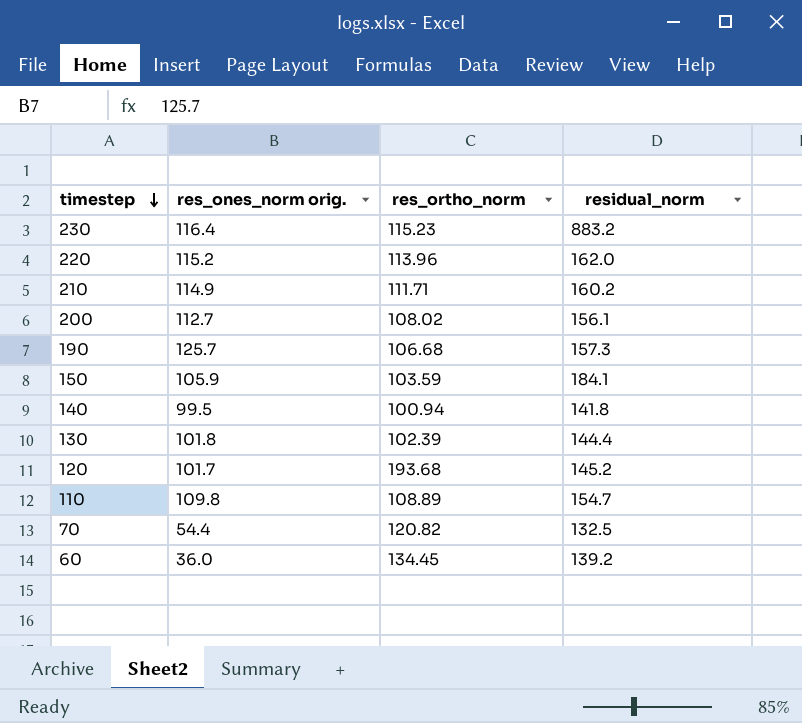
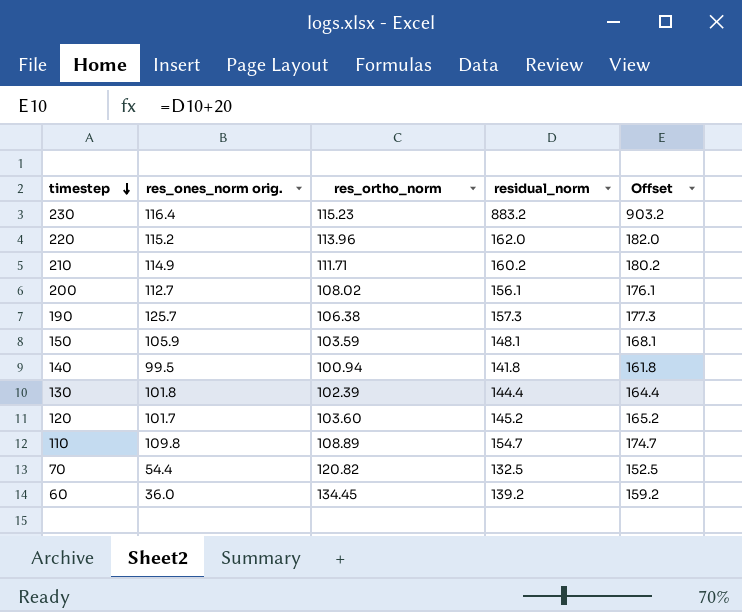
column Offset | formula: none -> [residual_norm] + 20
190 | res_ortho_norm: 106.68 -> 106.38
150 | residual_norm: 184.1 -> 148.1
120 | res_ortho_norm: 193.68 -> 103.60

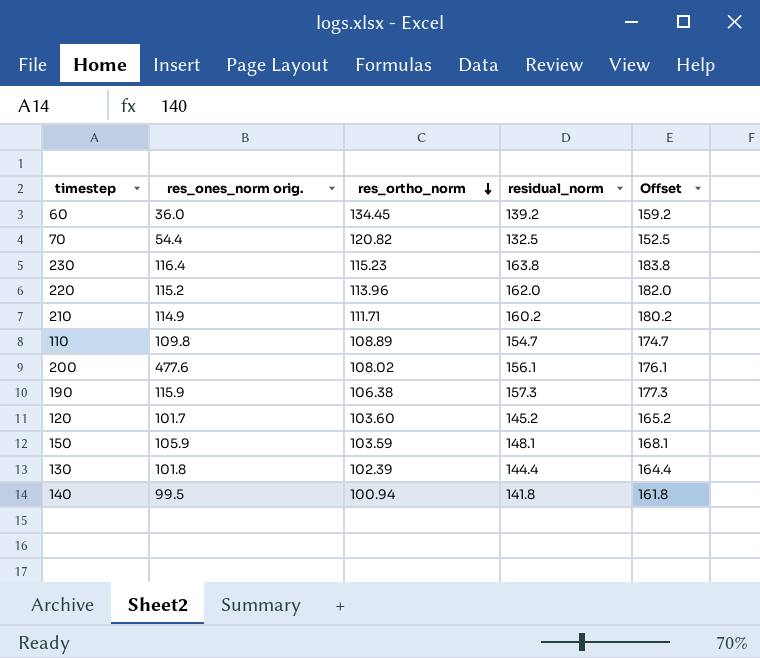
row order: timestep descending -> res_ortho_norm descending
230 | residual_norm: 883.2 -> 163.8
230 | Offset: 903.2 -> 183.8
200 | res_ones_norm orig.: 112.7 -> 477.6
190 | res_ones_norm orig.: 125.7 -> 115.9

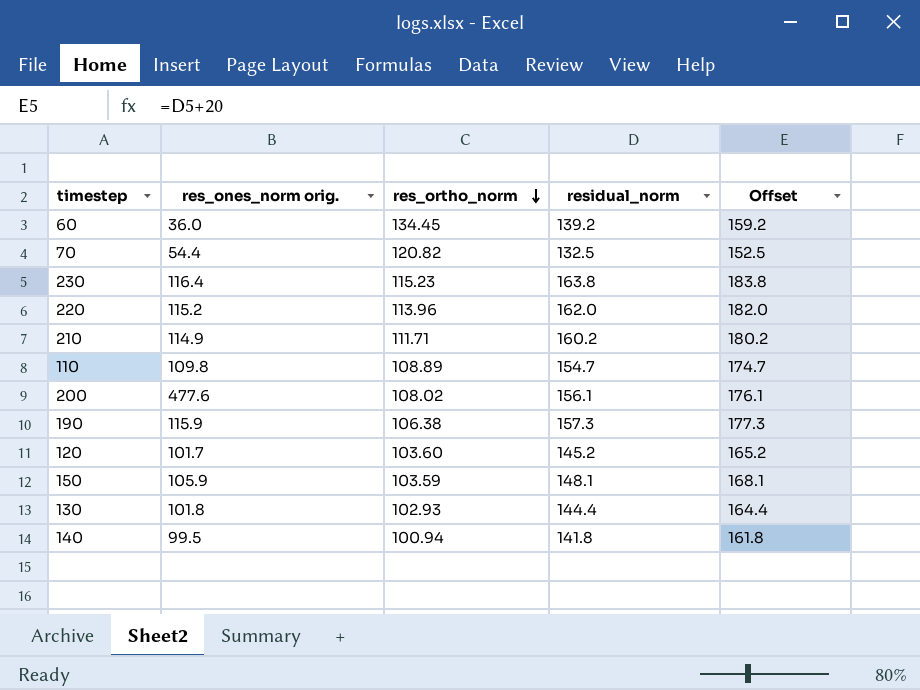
130 | res_ortho_norm: 102.39 -> 102.93

